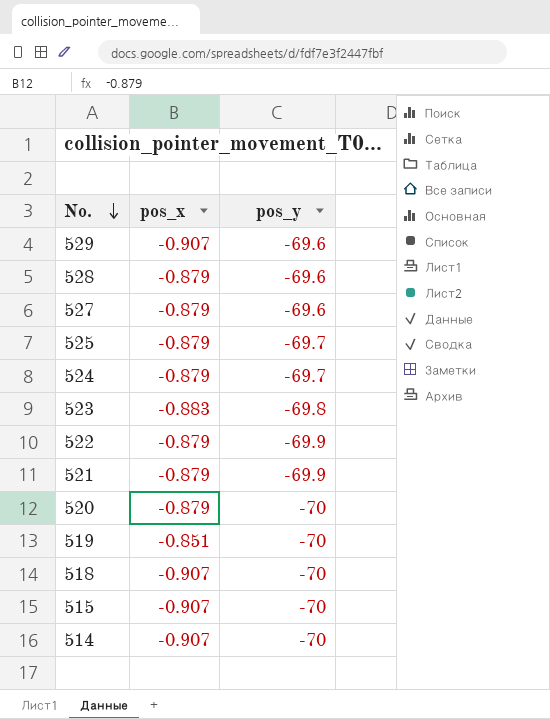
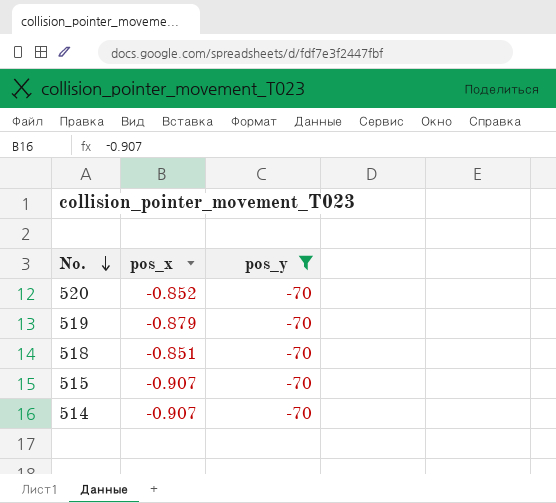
filter: none -> pos_y = -70
520 | pos_x: -0.879 -> -0.852
519 | pos_x: -0.851 -> -0.879
518 | pos_x: -0.907 -> -0.851

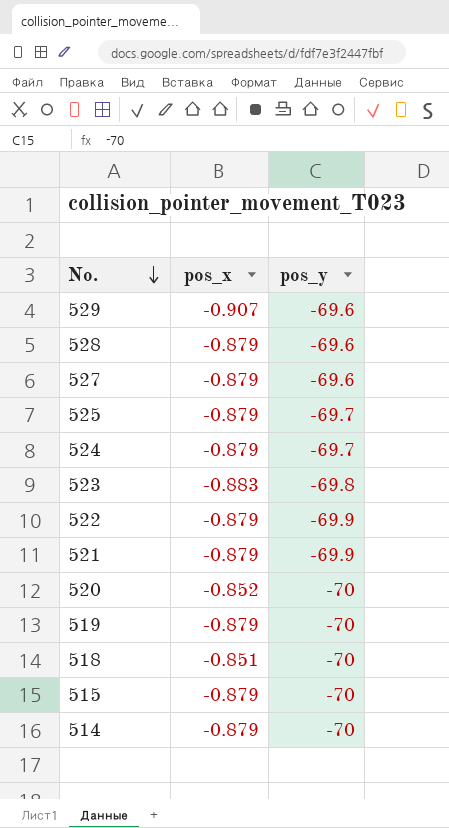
filter: pos_y = -70 -> none
515 | pos_x: -0.907 -> -0.879
514 | pos_x: -0.907 -> -0.879

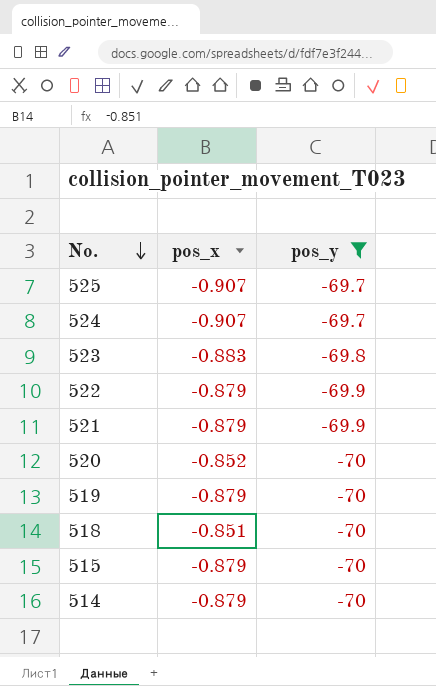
filter: none -> pos_y != -69.6
525 | pos_x: -0.879 -> -0.907
524 | pos_x: -0.879 -> -0.907

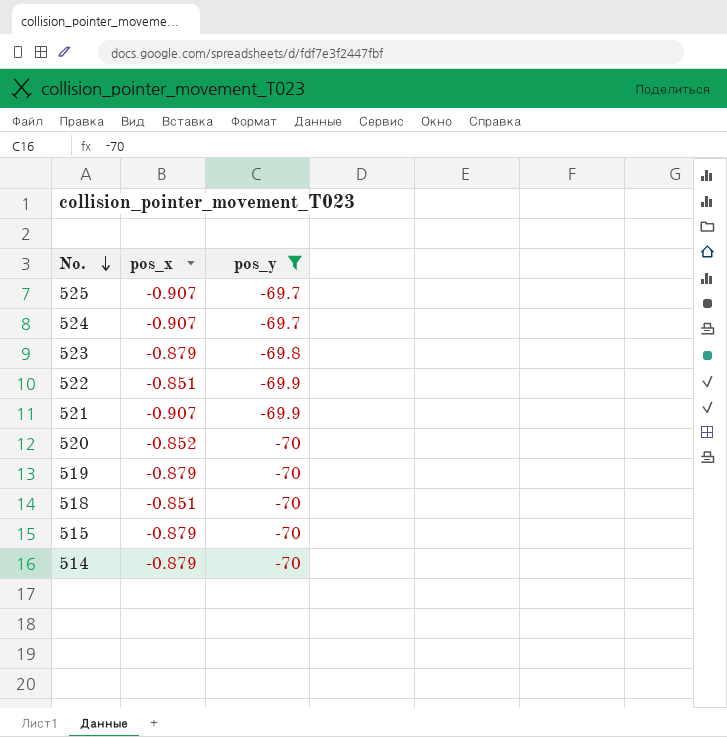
523 | pos_x: -0.883 -> -0.879
522 | pos_x: -0.879 -> -0.851
521 | pos_x: -0.879 -> -0.907

